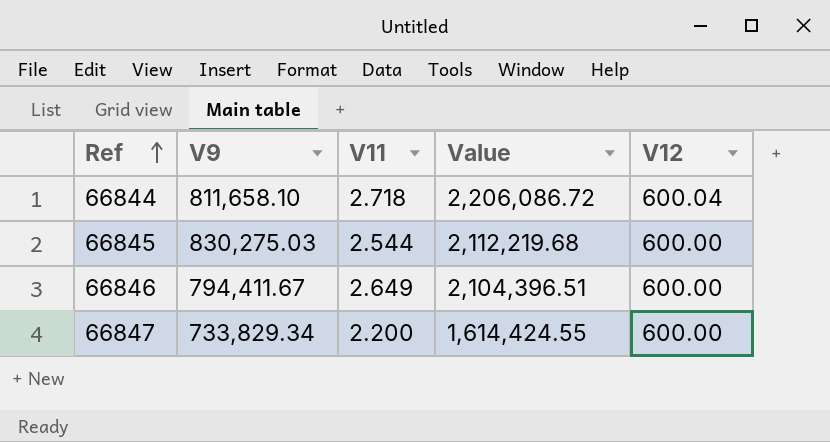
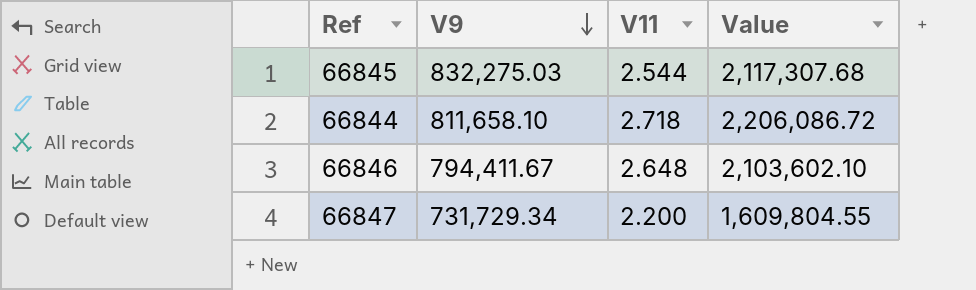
row order: Ref ascending -> V9 descending
column V12 | position: 5 -> none
66845 | V9: 830,275.03 -> 832,275.03
66845 | Value: 2,112,219.68 -> 2,117,307.68
66846 | V11: 2.649 -> 2.648
66846 | Value: 2,104,396.51 -> 2,103,602.10
66847 | V9: 733,829.34 -> 731,729.34
66847 | Value: 1,614,424.55 -> 1,609,804.55

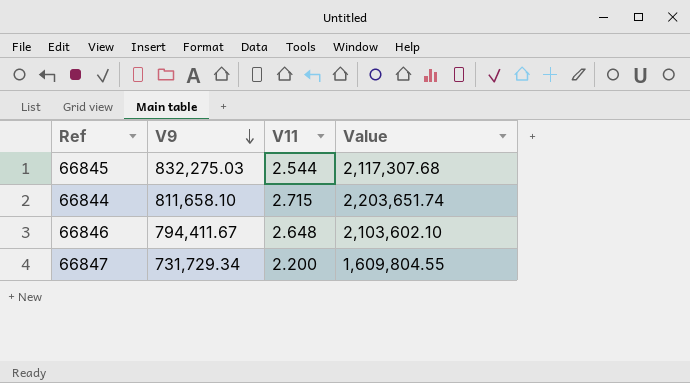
66844 | V11: 2.718 -> 2.715
66844 | Value: 2,206,086.72 -> 2,203,651.74

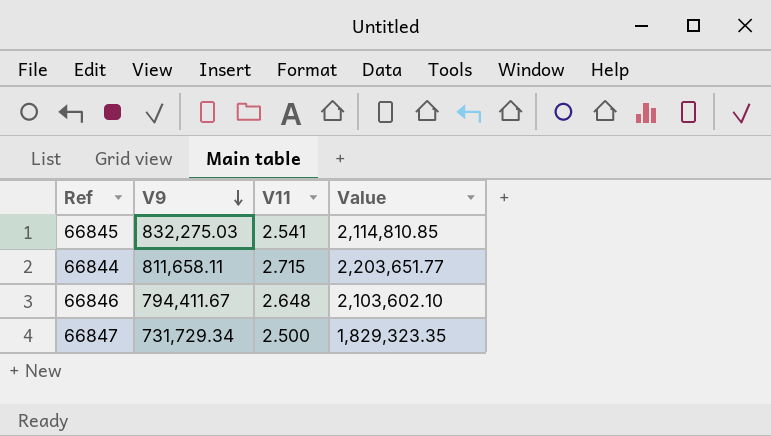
66845 | V11: 2.544 -> 2.541
66845 | Value: 2,117,307.68 -> 2,114,810.85
66844 | V9: 811,658.10 -> 811,658.11
66844 | Value: 2,203,651.74 -> 2,203,651.77
66847 | V11: 2.200 -> 2.500
66847 | Value: 1,609,804.55 -> 1,829,323.35

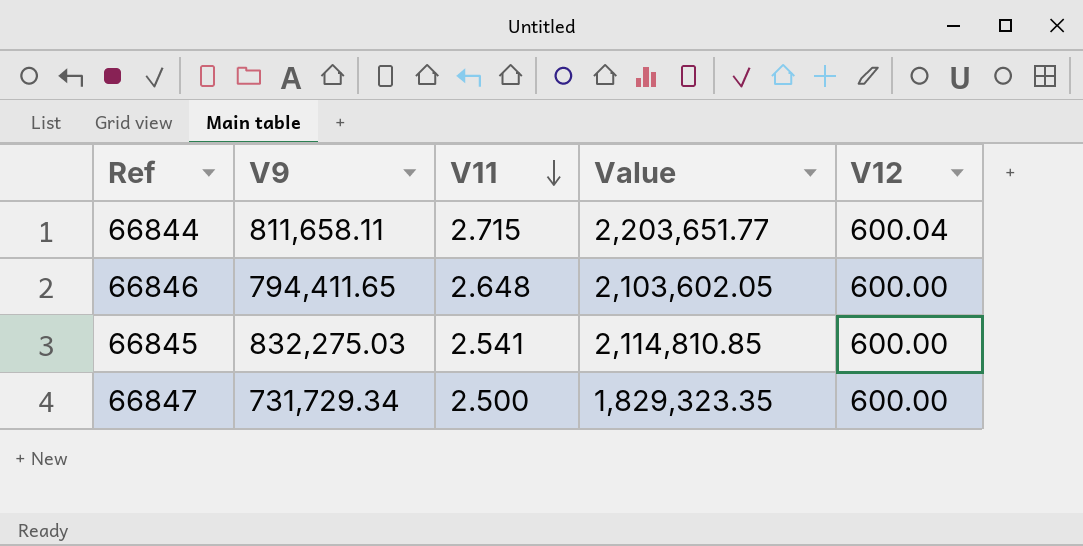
row order: V9 descending -> V11 descending
column V12 | position: none -> 5
66846 | V9: 794,411.67 -> 794,411.65
66846 | Value: 2,103,602.10 -> 2,103,602.05

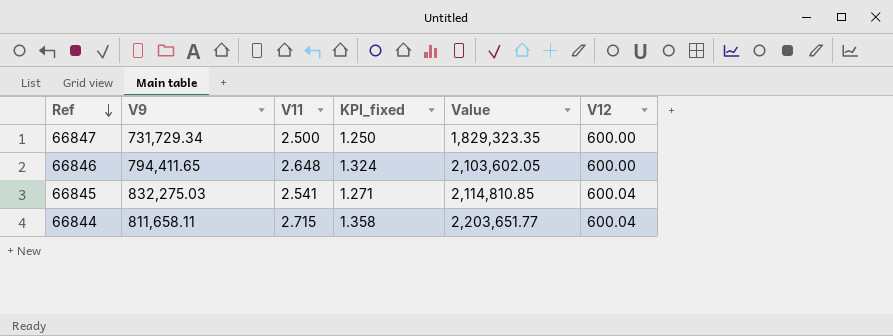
row order: V11 descending -> Ref descending
column KPI_fixed | formula: none -> [V11] * 0.5
66845 | V12: 600.00 -> 600.04

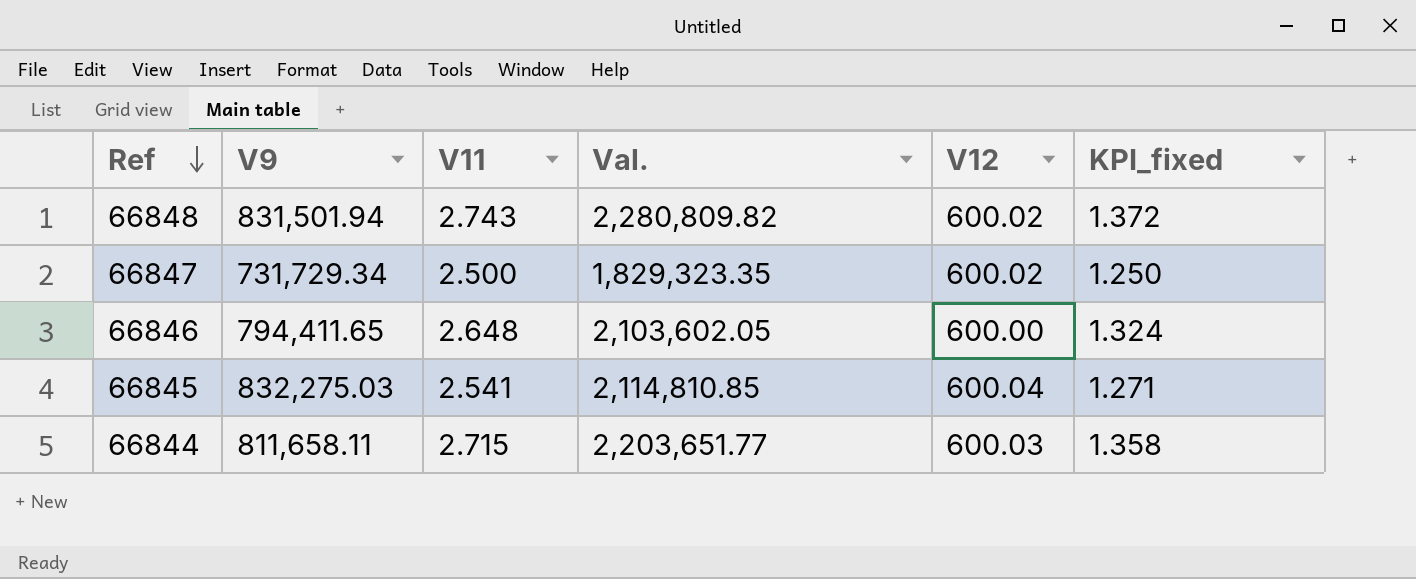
column name: Value -> Val.
column KPI_fixed | position: 4 -> 6
row 66848: none -> 831,501.94 | 2.743 | 2,280,809.82 | 600.02 | 1.372
66847 | V12: 600.00 -> 600.02
66844 | V12: 600.04 -> 600.03

